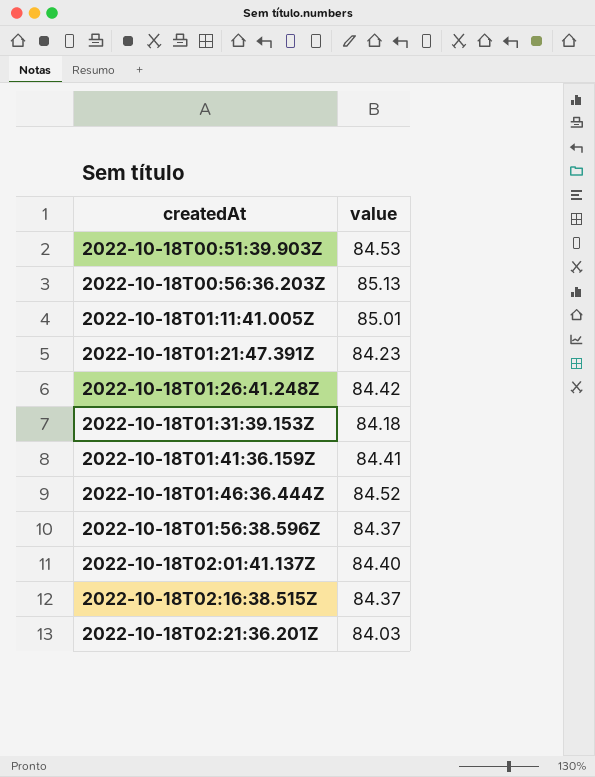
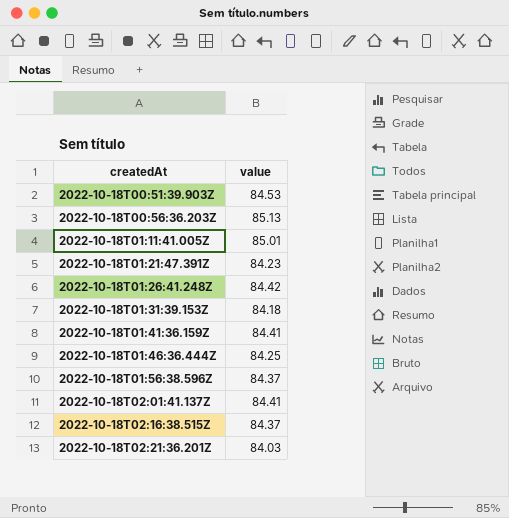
2022-10-18T01:46:36.444Z | value: 84.52 -> 84.25
2022-10-18T02:01:41.137Z | value: 84.40 -> 84.41

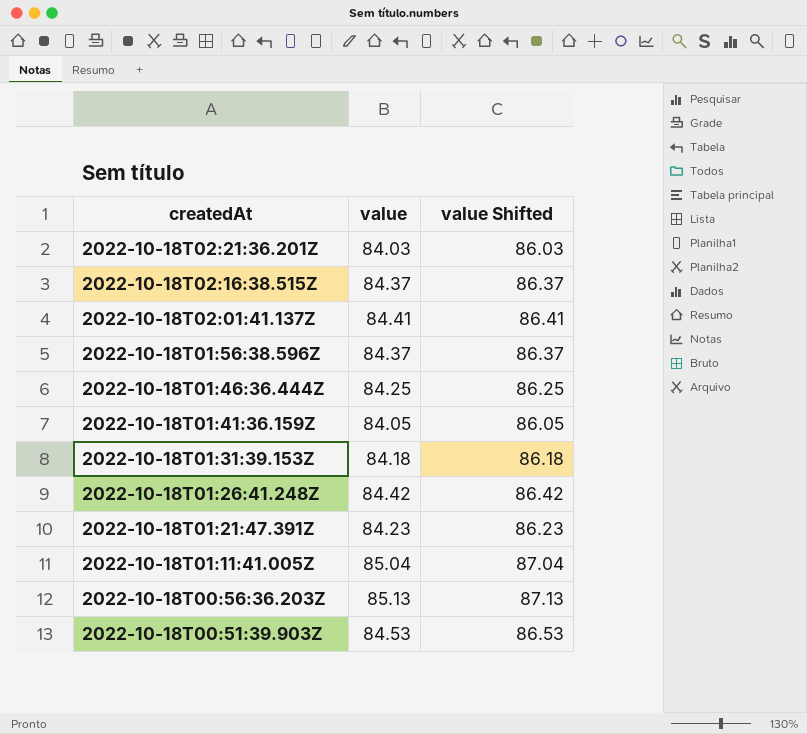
row order: createdAt ascending -> createdAt descending
column value Shifted | formula: none -> [value] + 2
2022-10-18T01:41:36.159Z | value: 84.41 -> 84.05
2022-10-18T01:11:41.005Z | value: 85.01 -> 85.04

